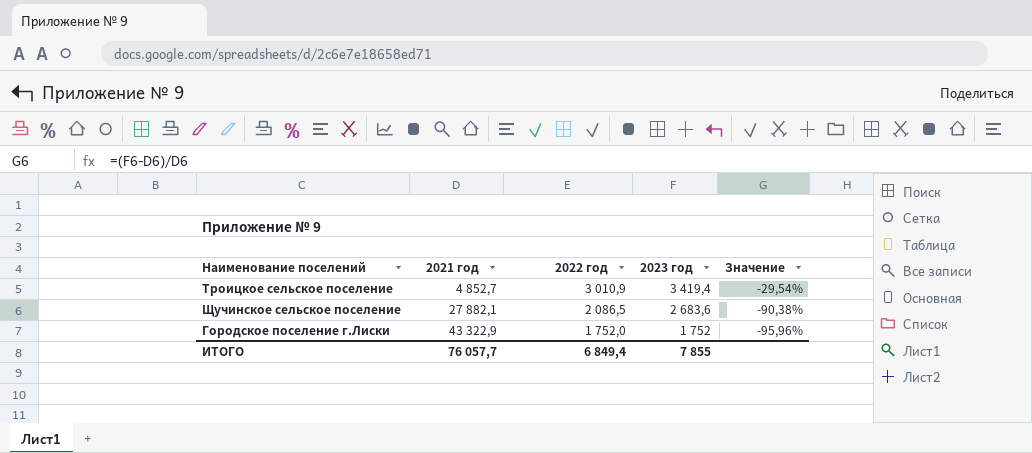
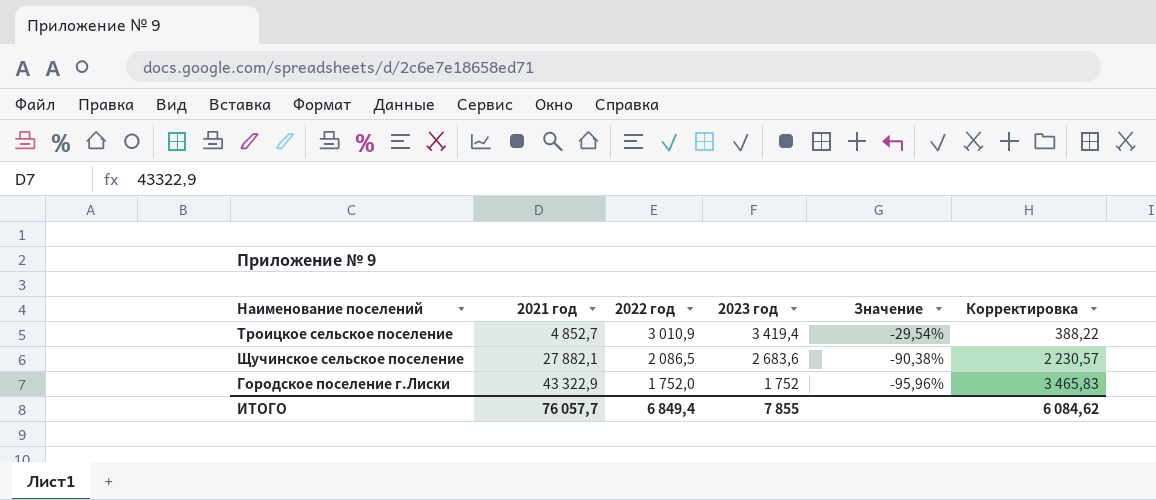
column Корректировка | formula: none -> [2021 год] * 0,08

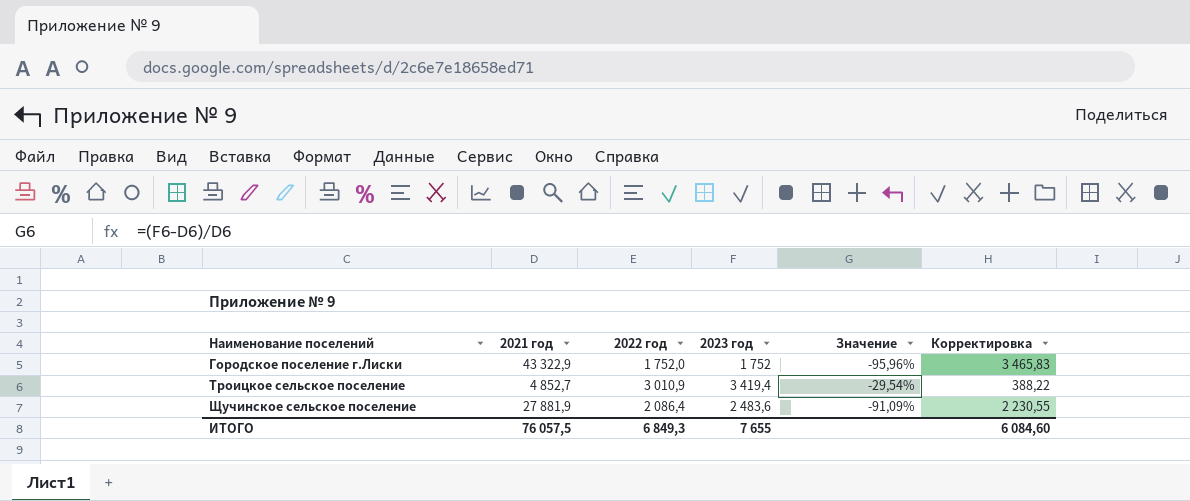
row order: 2021 год ascending -> Наименование поселений ascending
Щучинское сельское поселение | 2021 год: 27 882,1 -> 27 881,9
Щучинское сельское поселение | 2022 год: 2 086,5 -> 2 086,4
Щучинское сельское поселение | 2023 год: 2 683,6 -> 2 483,6
Щучинское сельское поселение | Значение: -90,38% -> -91,09%
Щучинское сельское поселение | Корректировка: 2 230,57 -> 2 230,55
ИТОГО | 2021 год: 76 057,7 -> 76 057,5
ИТОГО | 2022 год: 6 849,4 -> 6 849,3
ИТОГО | 2023 год: 7 855 -> 7 655
ИТОГО | Корректировка: 6 084,62 -> 6 084,60

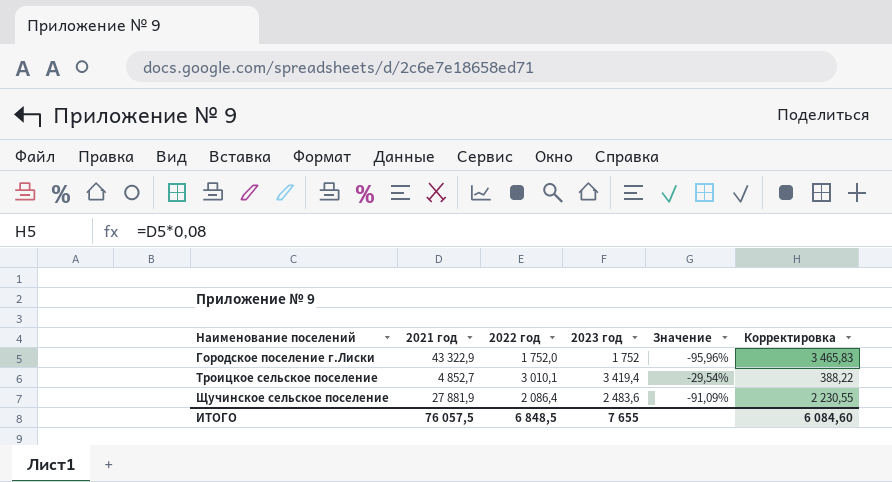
Троицкое сельское поселение | 2022 год: 3 010,9 -> 3 010,1
ИТОГО | 2022 год: 6 849,3 -> 6 848,5

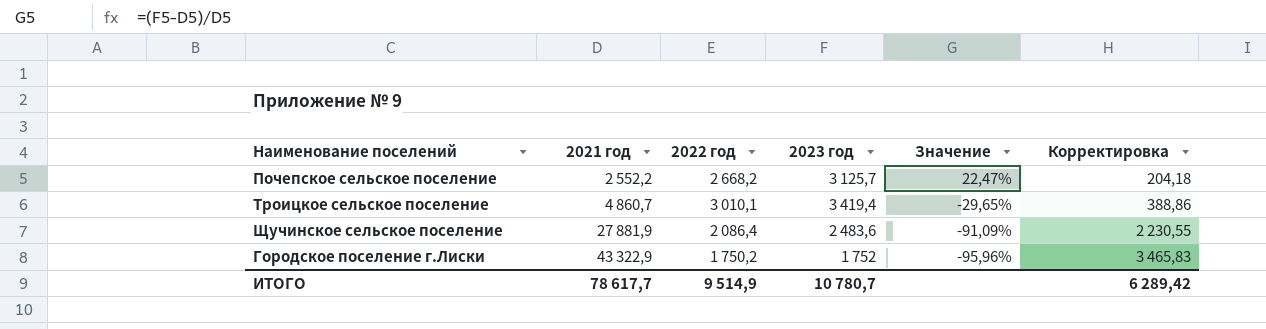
row order: Наименование поселений ascending -> 2021 год ascending
row Почепское сельское поселение: none -> 2 552,2 | 2 668,2 | 3 125,7 | 22,47% | 204,18
Троицкое сельское поселение | 2021 год: 4 852,7 -> 4 860,7
Троицкое сельское поселение | Значение: -29,54% -> -29,65%
Троицкое сельское поселение | Корректировка: 388,22 -> 388,86
Городское поселение г.Лиски | 2022 год: 1 752,0 -> 1 750,2
ИТОГО | 2021 год: 76 057,5 -> 78 617,7
ИТОГО | 2022 год: 6 848,5 -> 9 514,9
ИТОГО | 2023 год: 7 655 -> 10 780,7
ИТОГО | Корректировка: 6 084,60 -> 6 289,42

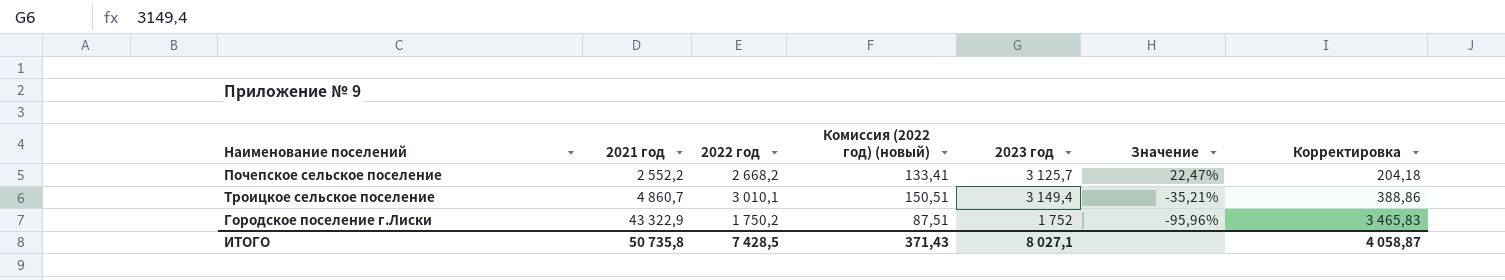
column Комиссия (2022 год) (новый) | formula: none -> [2022 год] * 0,05
row Щучинское сельское поселение: 27 881,9 | 2 086,4 | 2 483,6 | -91,09% | 2 230,55 -> none
Троицкое сельское поселение | 2023 год: 3 419,4 -> 3 149,4
Троицкое сельское поселение | Значение: -29,65% -> -35,21%
ИТОГО | 2021 год: 78 617,7 -> 50 735,8
ИТОГО | 2022 год: 9 514,9 -> 7 428,5
ИТОГО | 2023 год: 10 780,7 -> 8 027,1
ИТОГО | Корректировка: 6 289,42 -> 4 058,87

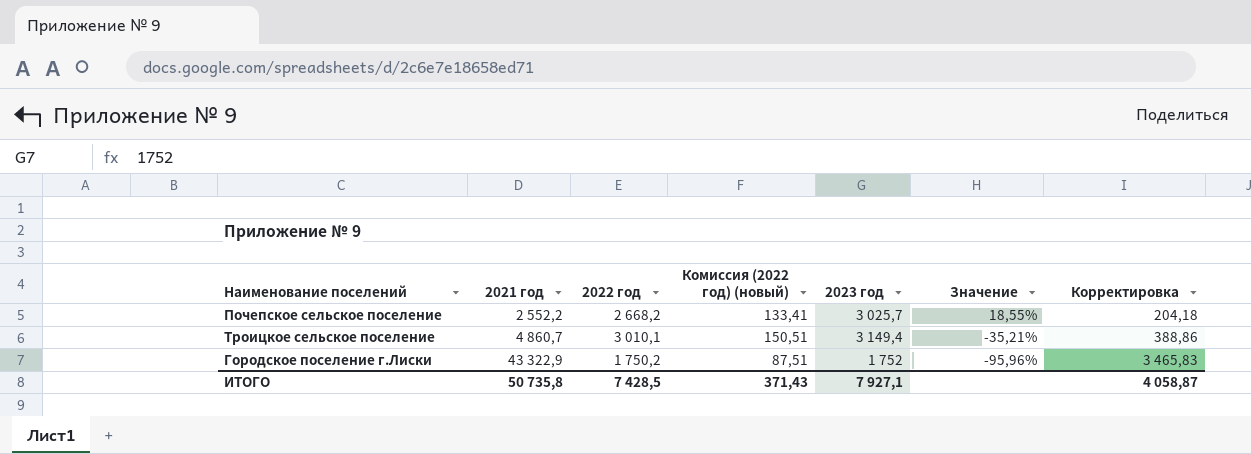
Почепское сельское поселение | 2023 год: 3 125,7 -> 3 025,7
Почепское сельское поселение | Значение: 22,47% -> 18,55%
ИТОГО | 2023 год: 8 027,1 -> 7 927,1

